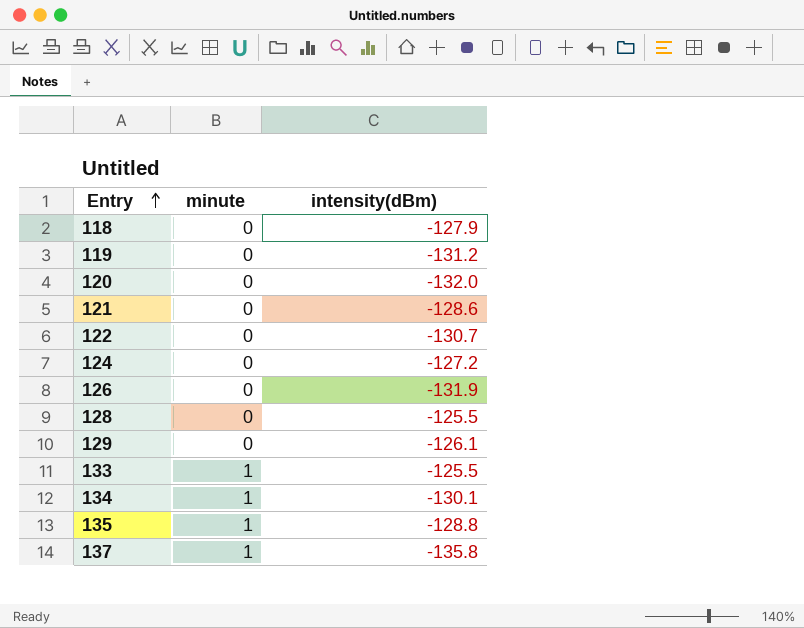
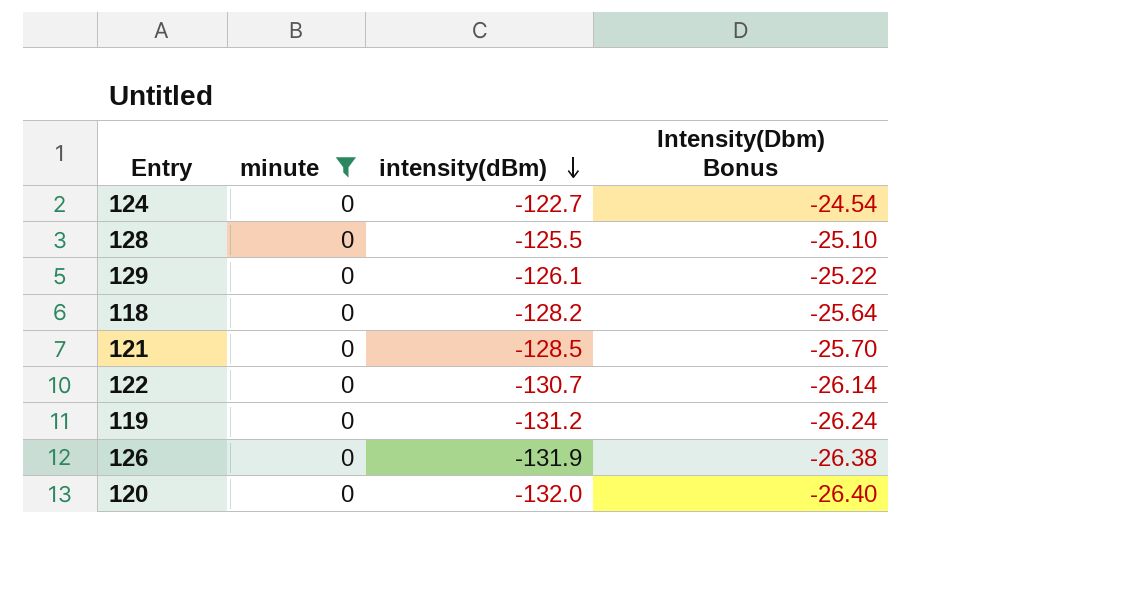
filter: none -> minute = 0
row order: Entry ascending -> intensity(dBm) descending
column Intensity(Dbm) Bonus | formula: none -> [intensity(dBm)] * 0.2
124 | intensity(dBm): -127.2 -> -122.7
118 | intensity(dBm): -127.9 -> -128.2
121 | intensity(dBm): -128.6 -> -128.5

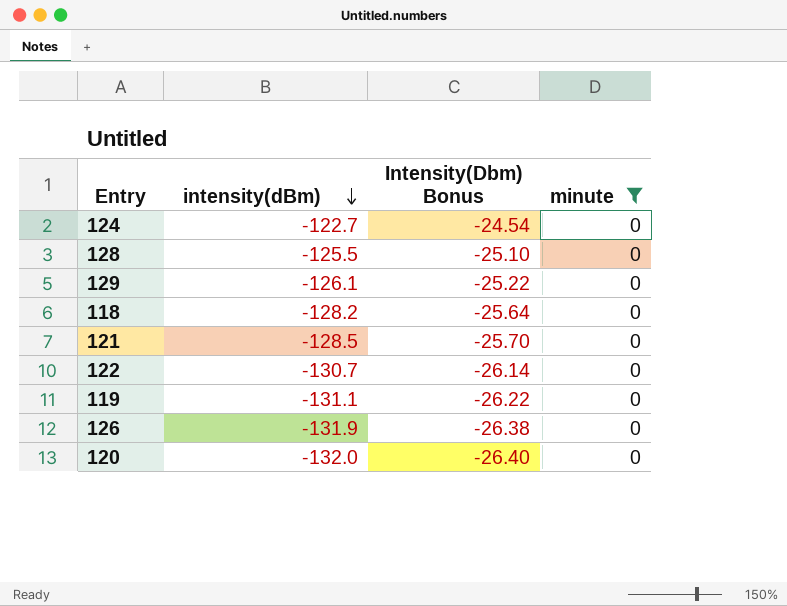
column minute | position: 2 -> 4
119 | intensity(dBm): -131.2 -> -131.1
119 | Intensity(Dbm) Bonus: -26.24 -> -26.22

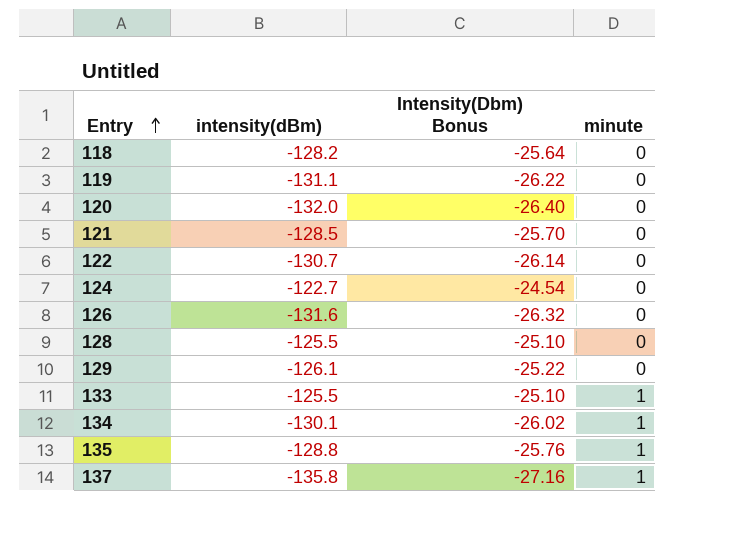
filter: minute = 0 -> none
row order: intensity(dBm) descending -> Entry ascending
126 | intensity(dBm): -131.9 -> -131.6
126 | Intensity(Dbm) Bonus: -26.38 -> -26.32

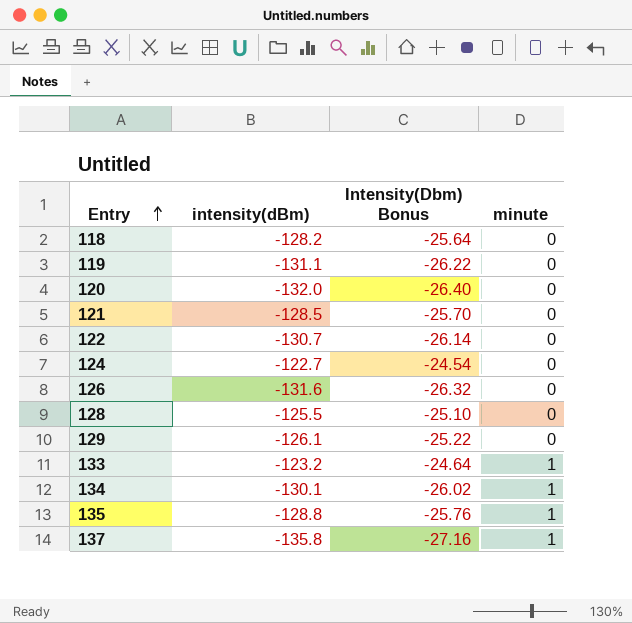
133 | intensity(dBm): -125.5 -> -123.2
133 | Intensity(Dbm) Bonus: -25.10 -> -24.64

